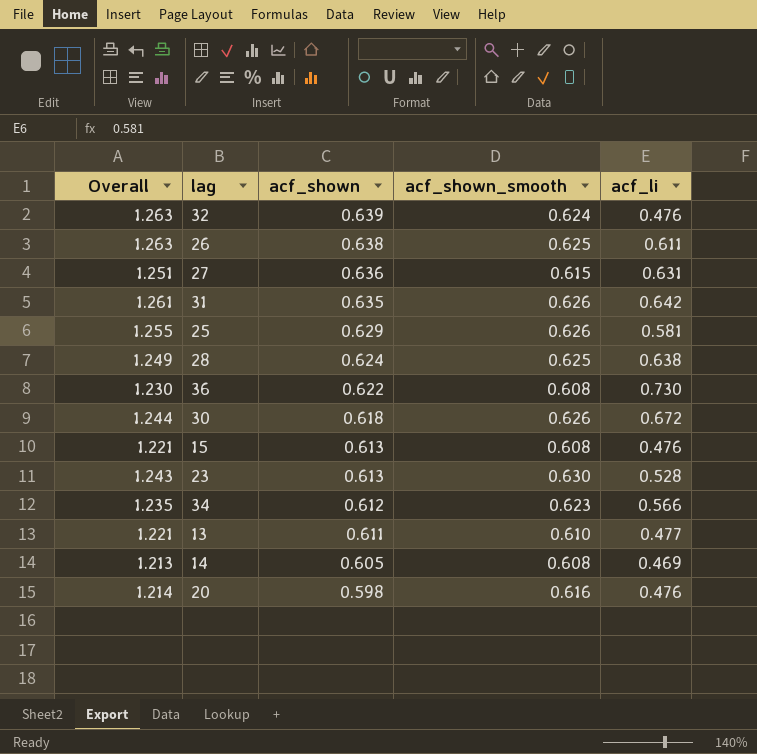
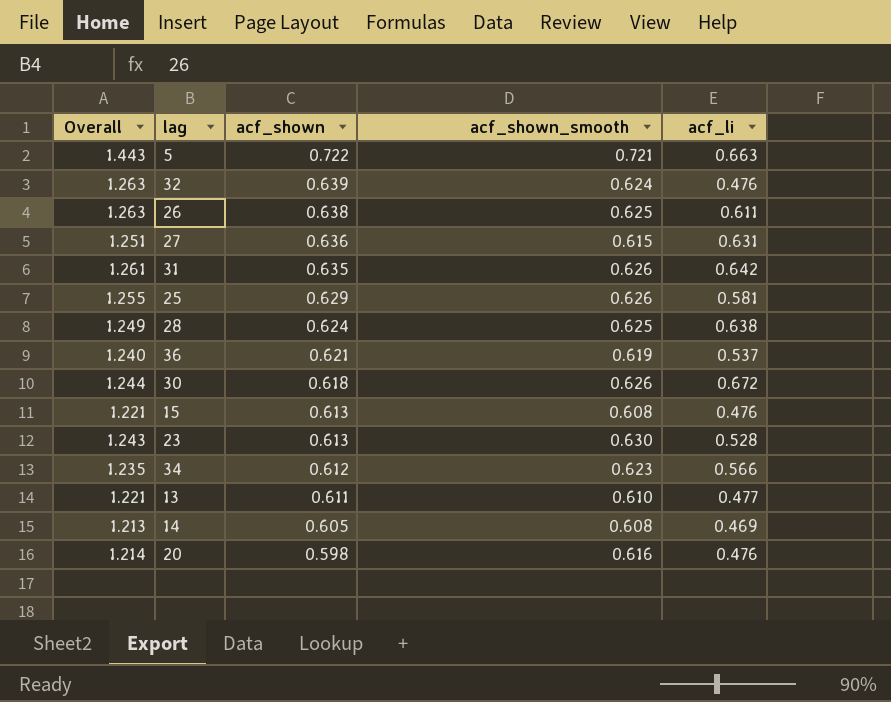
row 5: none -> 1.443 | 0.722 | 0.721 | 0.663
36 | Overall: 1.230 -> 1.240
36 | acf_shown: 0.622 -> 0.621
36 | acf_shown_smooth: 0.608 -> 0.619
36 | acf_li: 0.730 -> 0.537

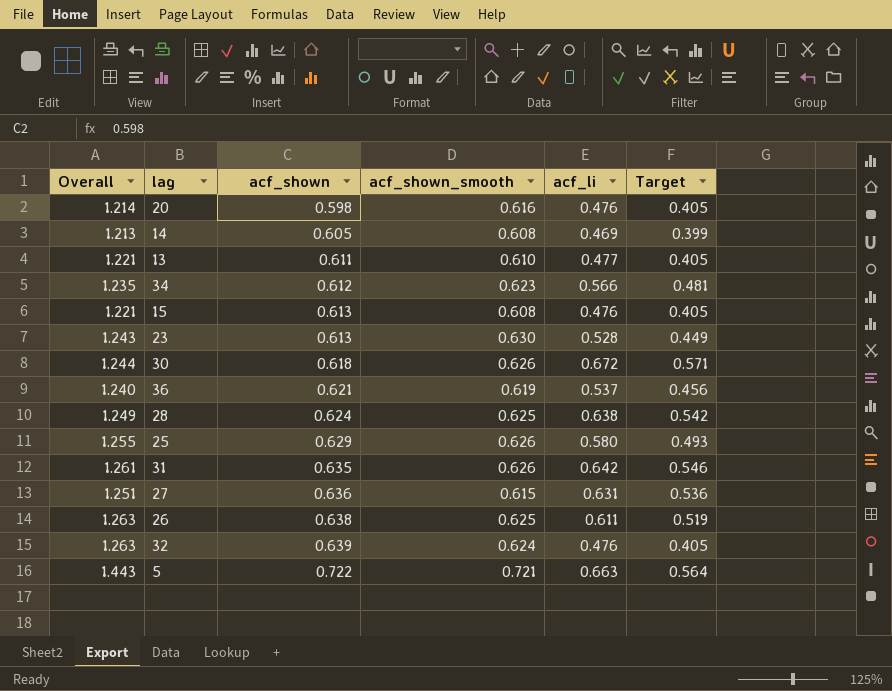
row order: acf_shown descending -> acf_shown ascending
column Target | formula: none -> [acf_li] * 0.85
25 | acf_li: 0.581 -> 0.580

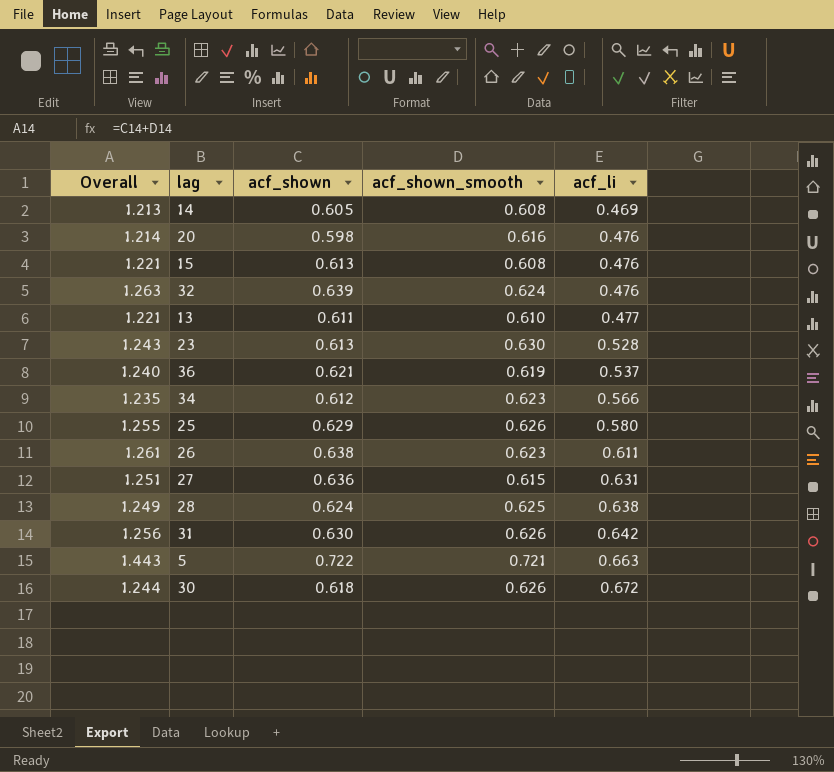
row order: acf_shown ascending -> acf_li ascending
column Target | formula: [acf_li] * 0.85 -> none
26 | Overall: 1.263 -> 1.261
26 | acf_shown_smooth: 0.625 -> 0.623
31 | Overall: 1.261 -> 1.256
31 | acf_shown: 0.635 -> 0.630

